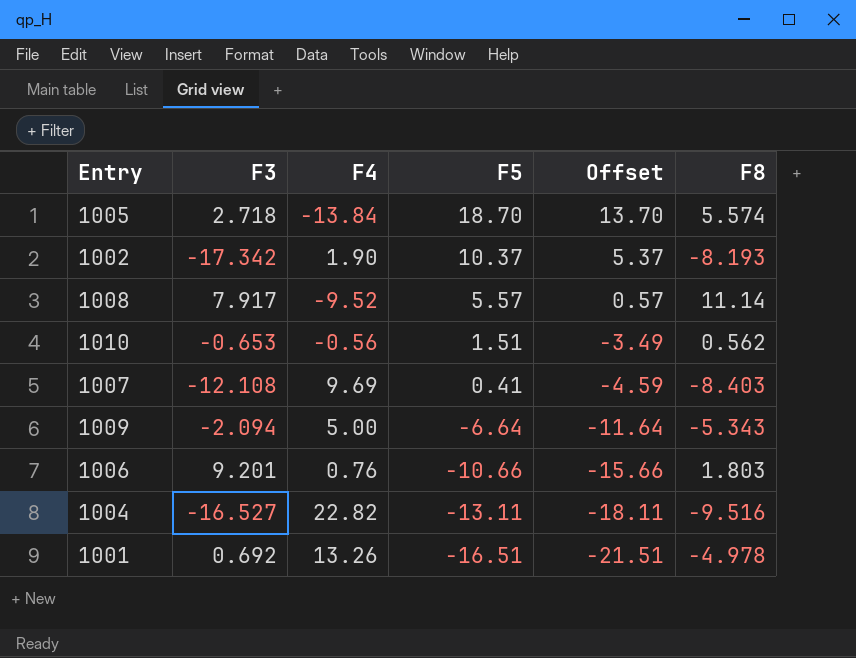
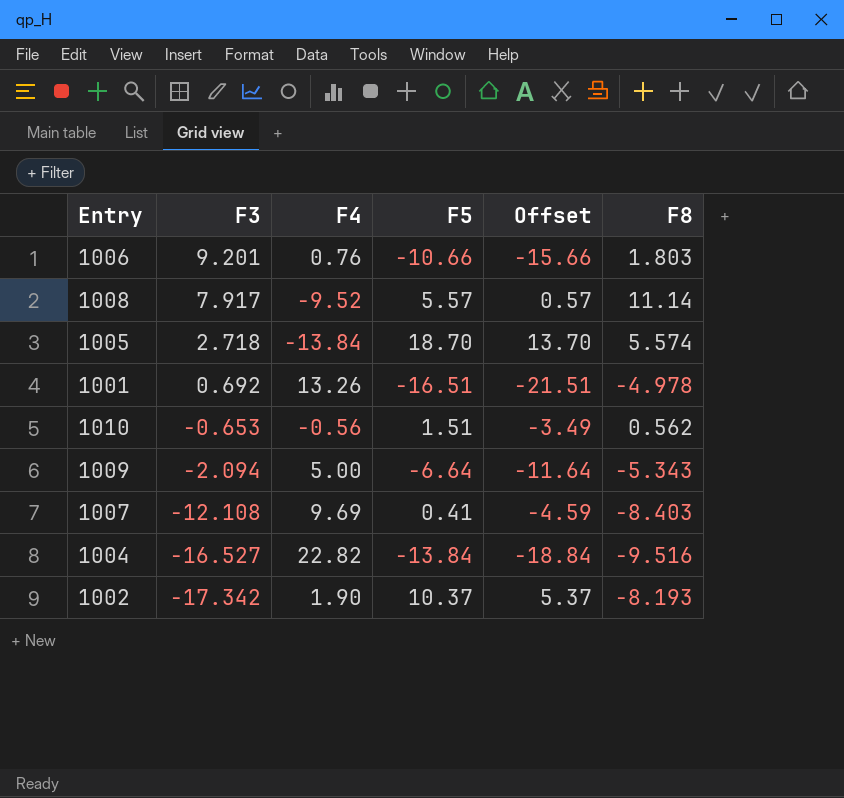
row order: F5 descending -> F3 descending
1004 | F5: -13.11 -> -13.84
1004 | Offset: -18.11 -> -18.84

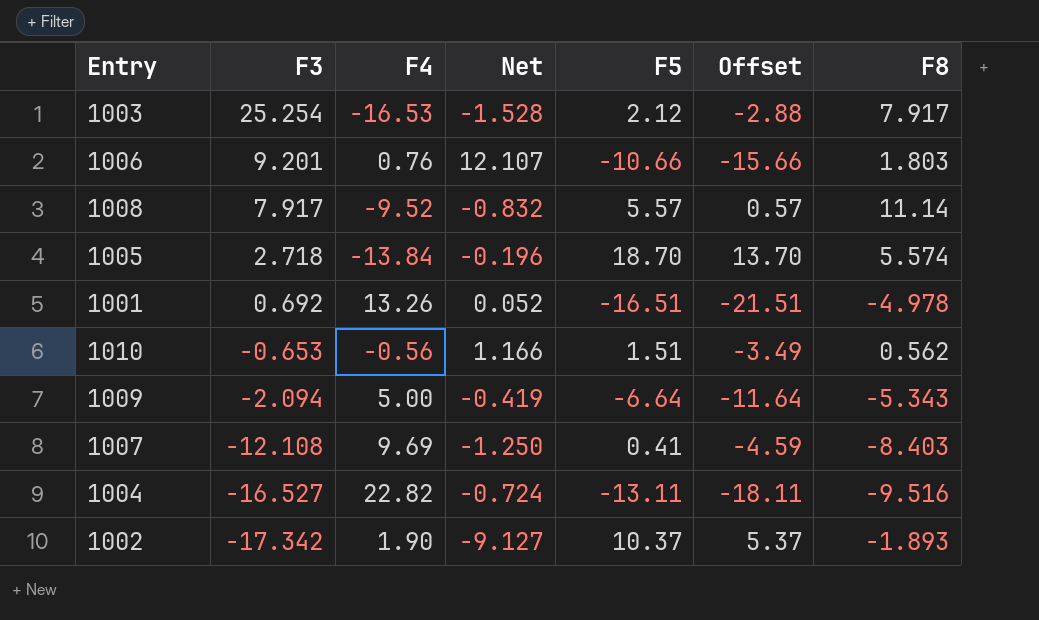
column Net | formula: none -> [F3] / [F4]
row 1003: none -> 25.254 | -16.53 | -1.528 | 2.12 | -2.88 | 7.917
1004 | F5: -13.84 -> -13.11
1004 | Offset: -18.84 -> -18.11
1002 | F8: -8.193 -> -1.893

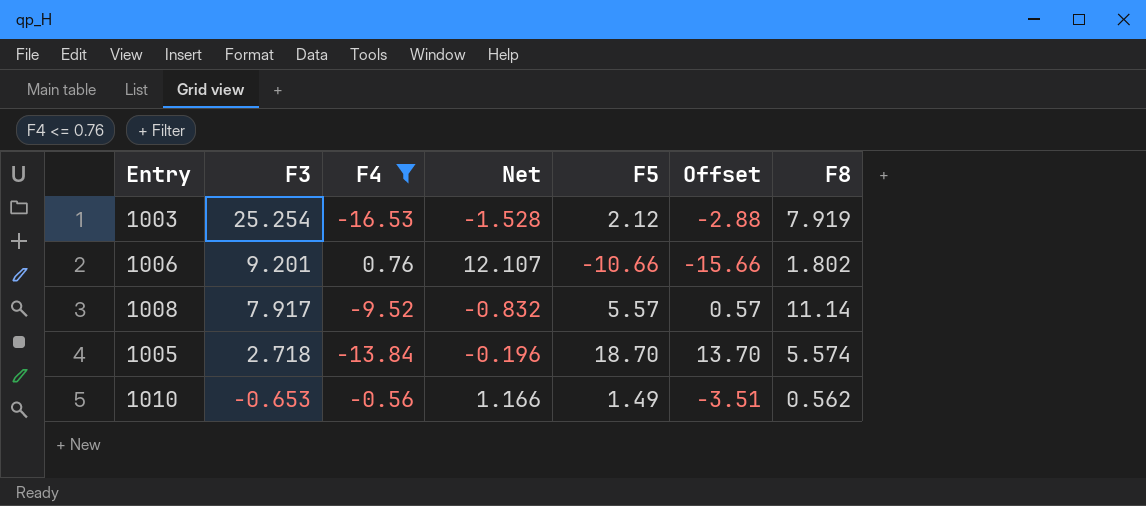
filter: none -> F4 <= 0.76
1003 | F8: 7.917 -> 7.919
1006 | F8: 1.803 -> 1.802
1010 | F5: 1.51 -> 1.49
1010 | Offset: -3.49 -> -3.51

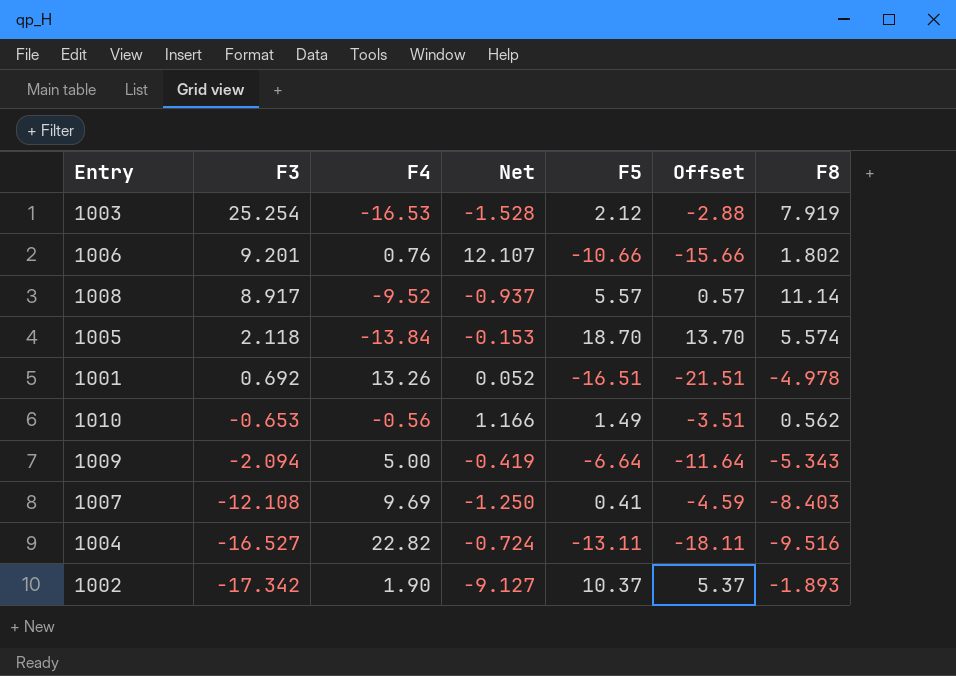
filter: F4 <= 0.76 -> none
1008 | F3: 7.917 -> 8.917
1008 | Net: -0.832 -> -0.937
1005 | F3: 2.718 -> 2.118
1005 | Net: -0.196 -> -0.153

